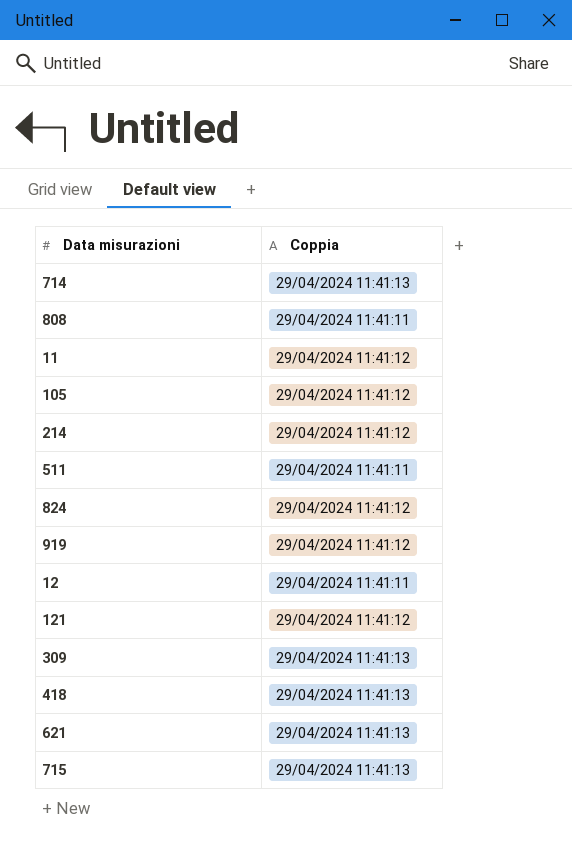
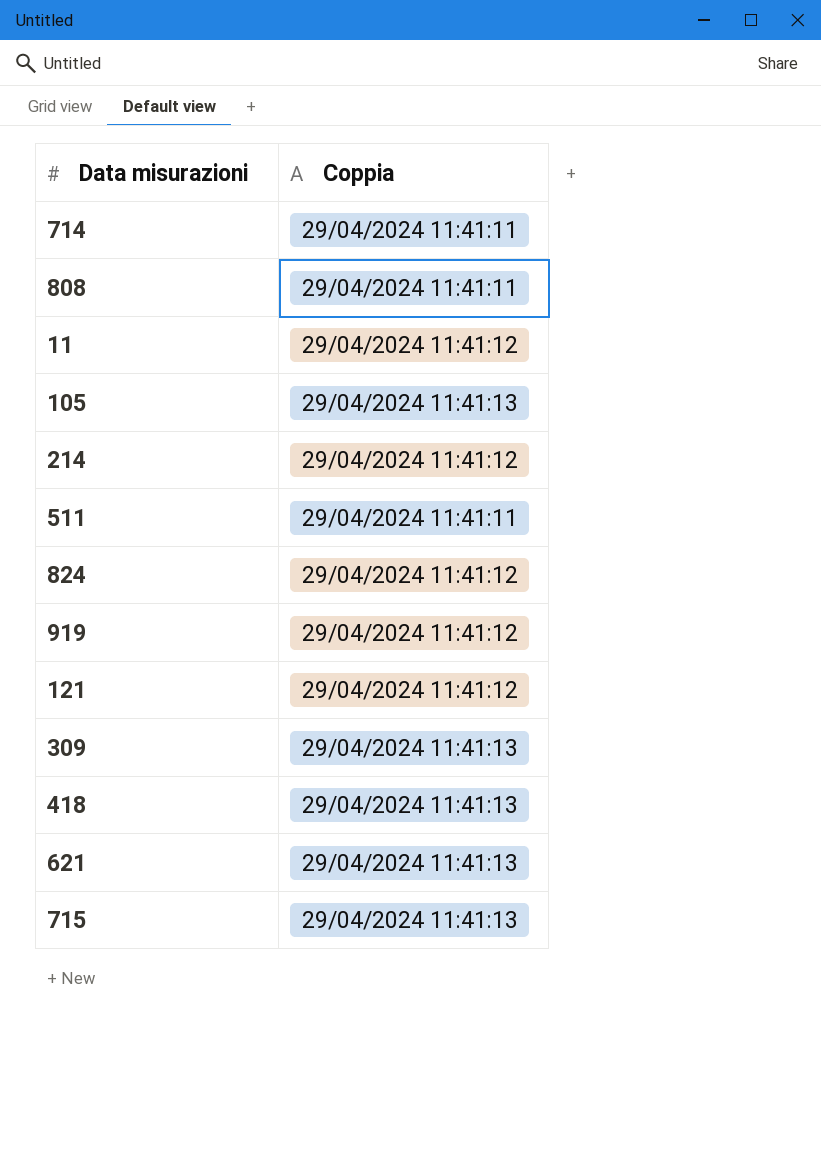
row 12: 29/04/2024 11:41:11 -> none
714 | Coppia: 29/04/2024 11:41:13 -> 29/04/2024 11:41:11
105 | Coppia: 29/04/2024 11:41:12 -> 29/04/2024 11:41:13

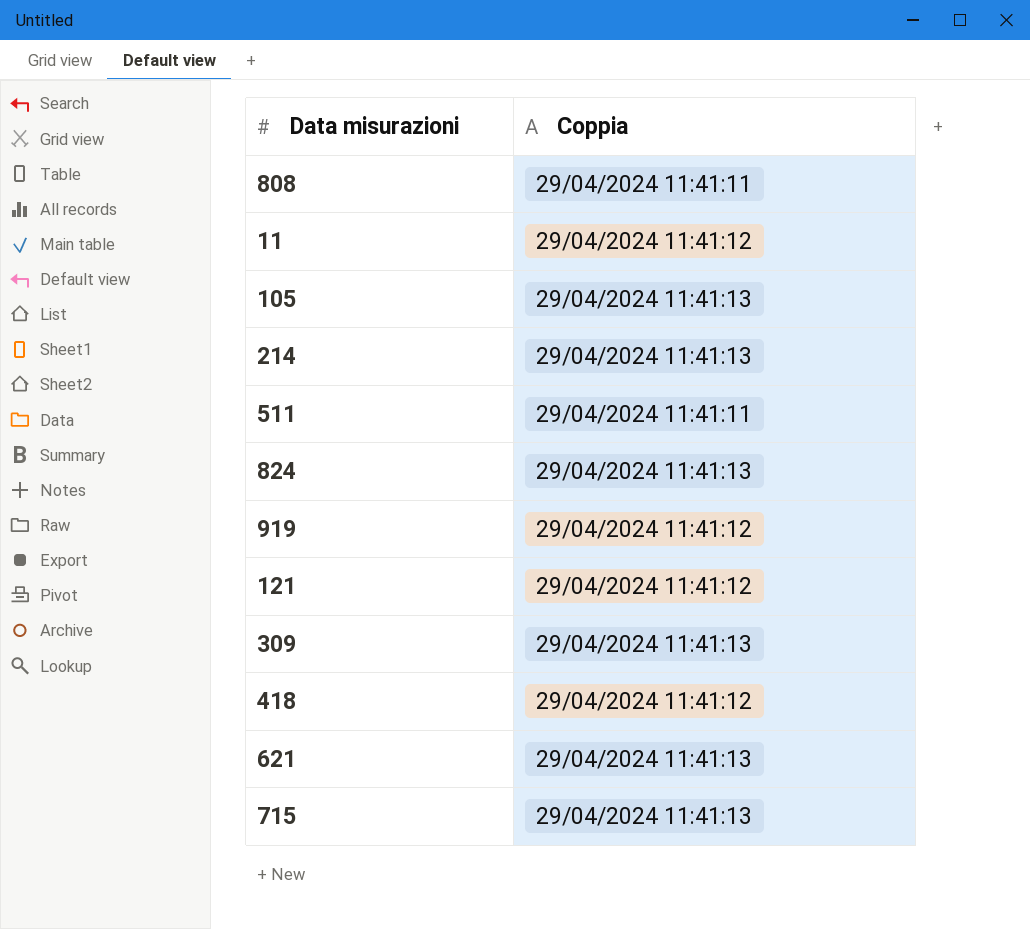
row 714: 29/04/2024 11:41:11 -> none
214 | Coppia: 29/04/2024 11:41:12 -> 29/04/2024 11:41:13
824 | Coppia: 29/04/2024 11:41:12 -> 29/04/2024 11:41:13
418 | Coppia: 29/04/2024 11:41:13 -> 29/04/2024 11:41:12

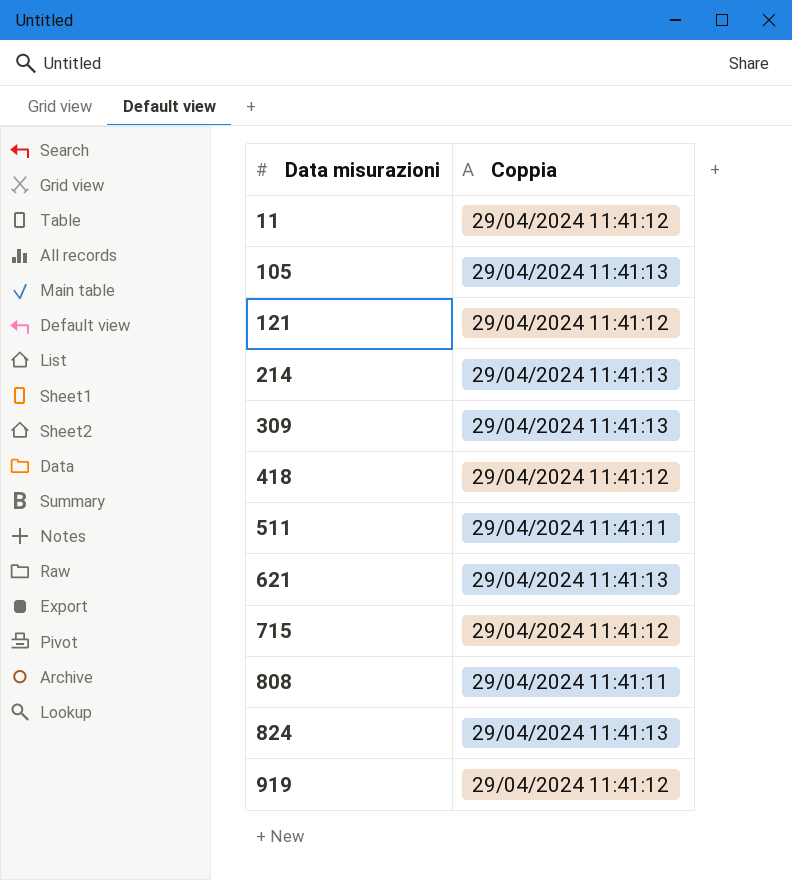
row order: none -> Data misurazioni ascending
715 | Coppia: 29/04/2024 11:41:13 -> 29/04/2024 11:41:12

